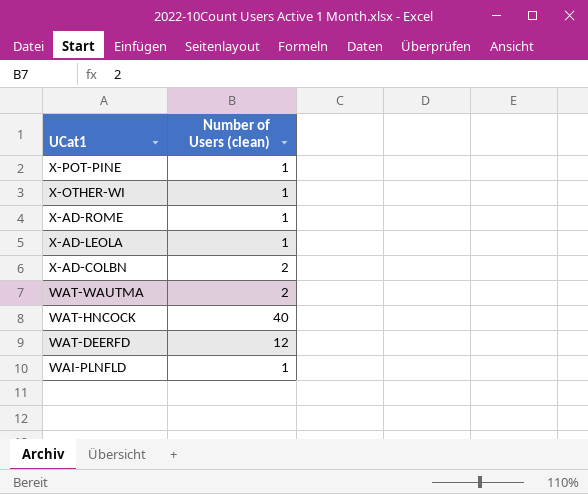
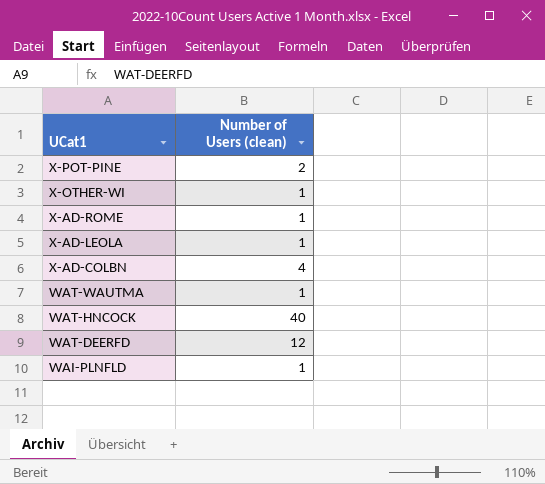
X-POT-PINE | Number of Users (clean): 1 -> 2
X-AD-COLBN | Number of Users (clean): 2 -> 4
WAT-WAUTMA | Number of Users (clean): 2 -> 1

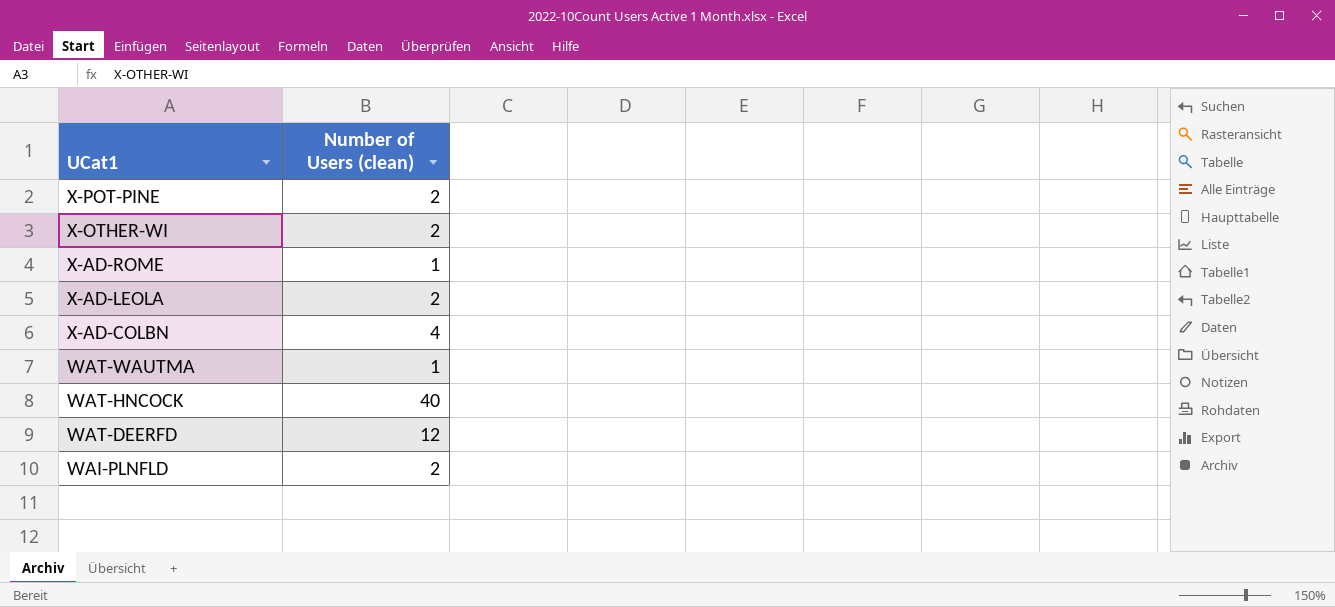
X-OTHER-WI | Number of Users (clean): 1 -> 2
X-AD-LEOLA | Number of Users (clean): 1 -> 2
WAI-PLNFLD | Number of Users (clean): 1 -> 2

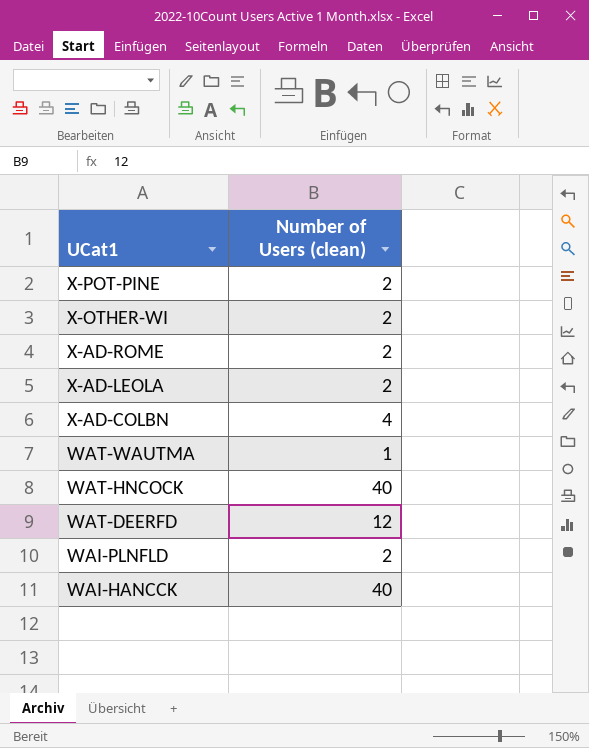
X-AD-ROME | Number of Users (clean): 1 -> 2
row WAI-HANCCK: none -> 40

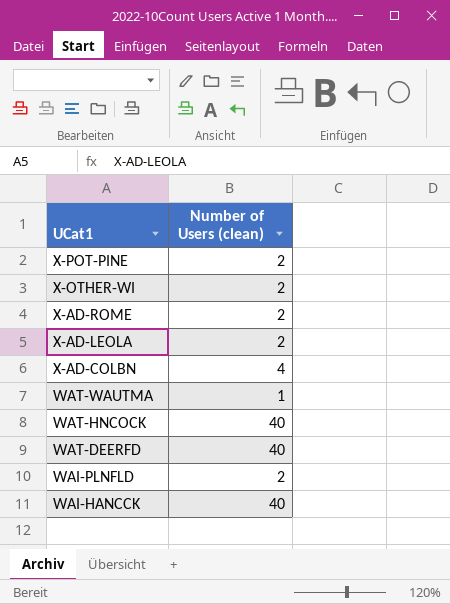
WAT-DEERFD | Number of Users (clean): 12 -> 40

